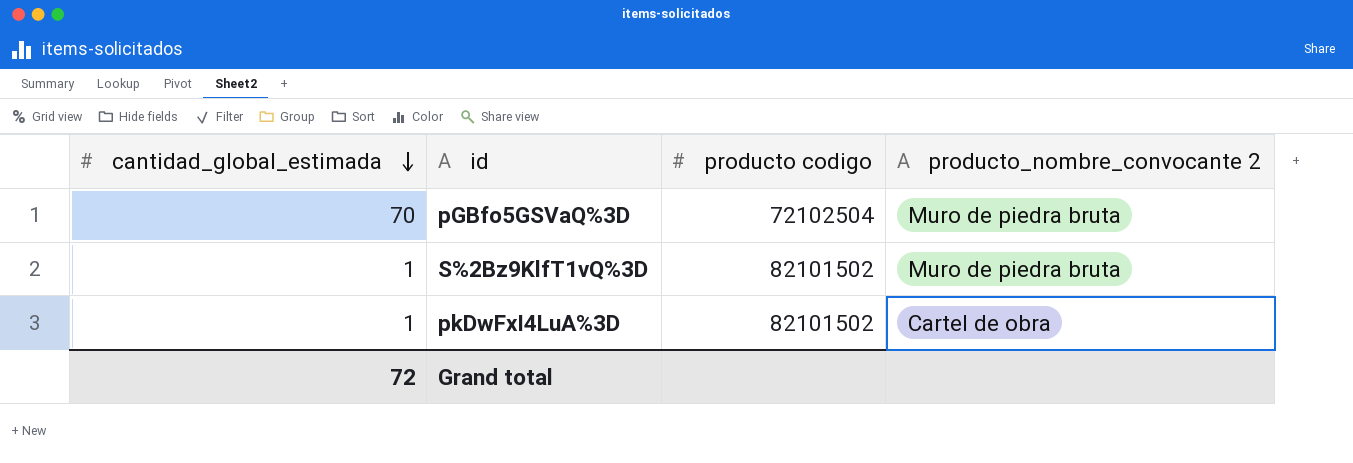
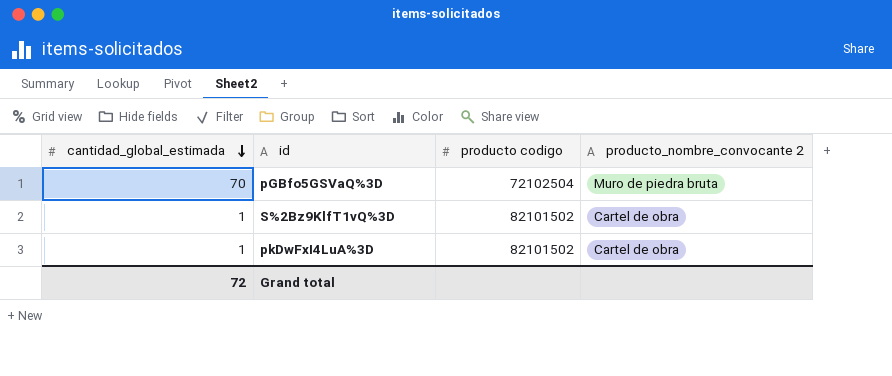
S%2Bz9KlfT1vQ%3D | producto_nombre_convocante 2: Muro de piedra bruta -> Cartel de obra

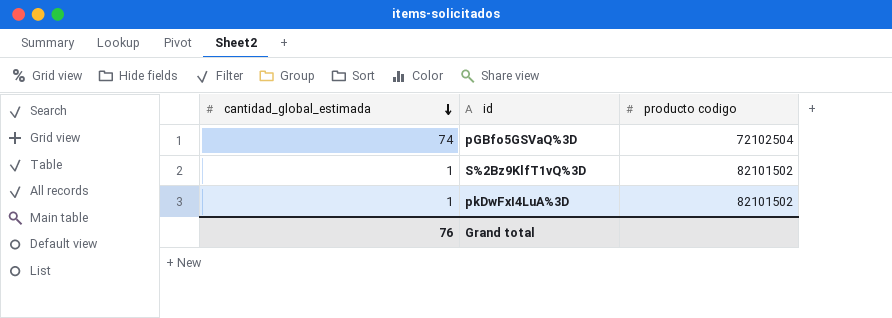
column producto_nombre_convocante 2 | position: 4 -> none
pGBfo5GSVaQ%3D | cantidad_global_estimada: 70 -> 74
Grand total | cantidad_global_estimada: 72 -> 76

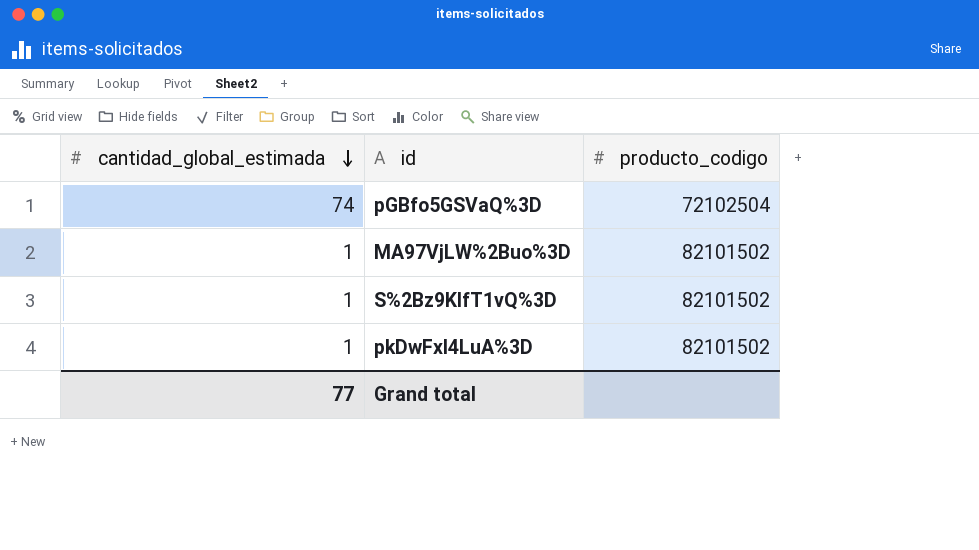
column name: producto codigo -> producto_codigo
row MA97VjLW%2Buo%3D: none -> 1 | 82101502
Grand total | cantidad_global_estimada: 76 -> 77

